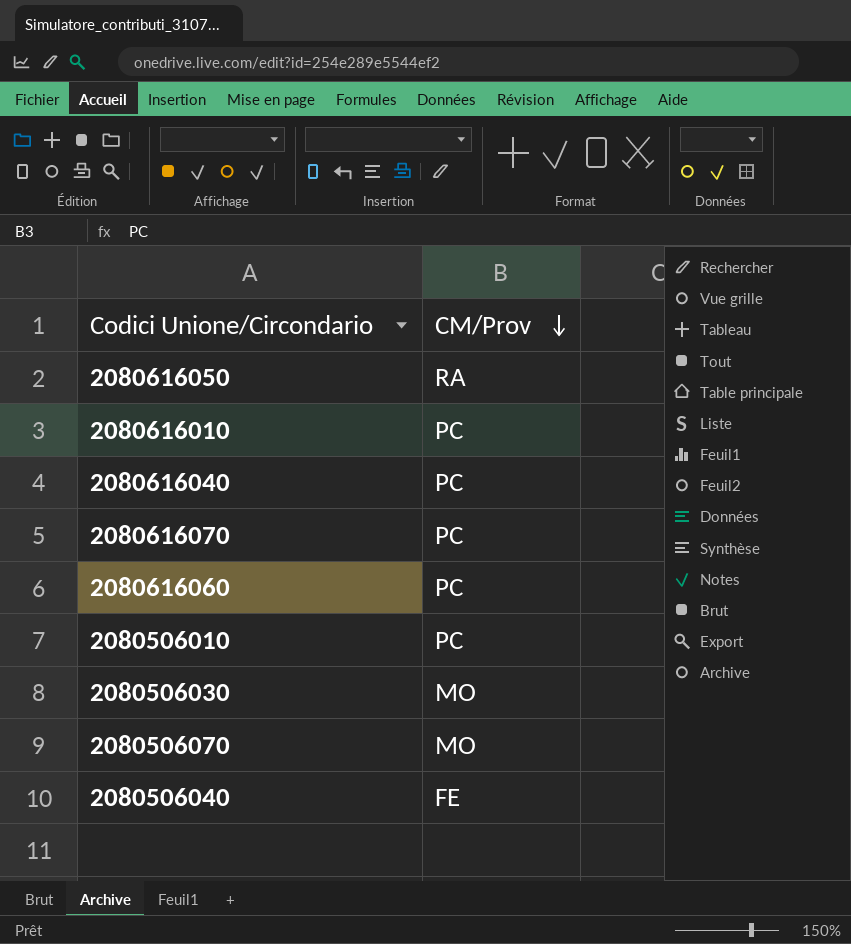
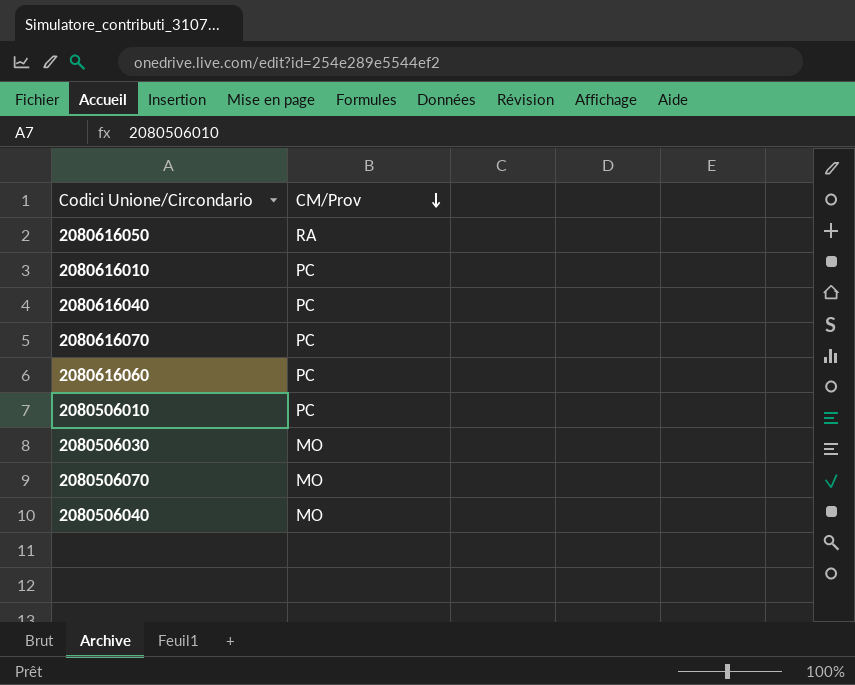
2080506040 | CM/Prov: FE -> MO

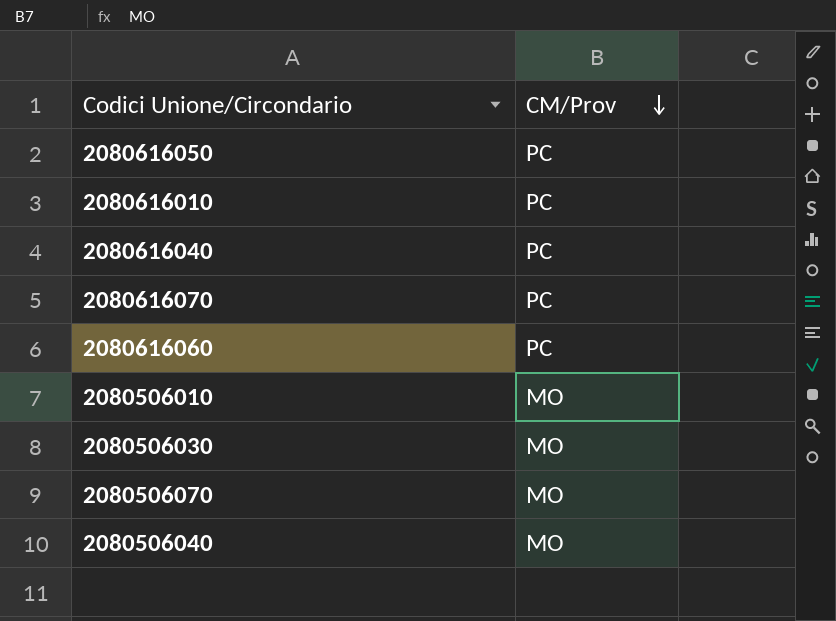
2080616050 | CM/Prov: RA -> PC
2080506010 | CM/Prov: PC -> MO

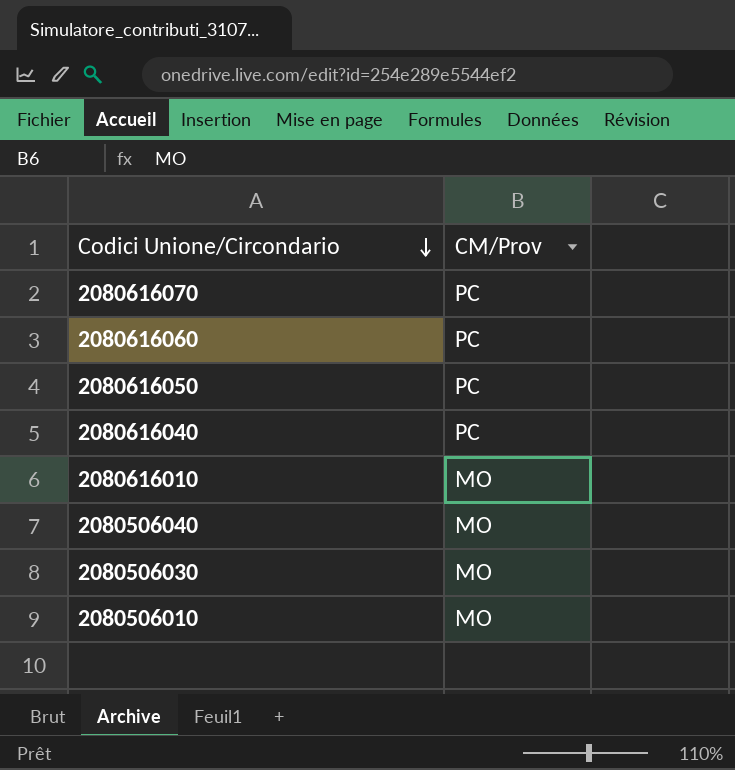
row order: CM/Prov descending -> Codici Unione/Circondario descending
row 2080506070: MO -> none
2080616010 | CM/Prov: PC -> MO

